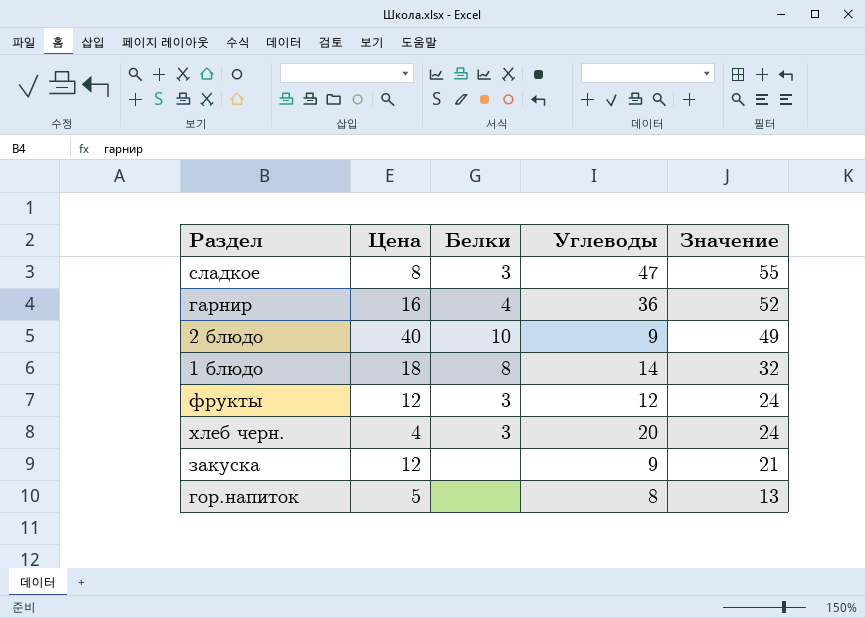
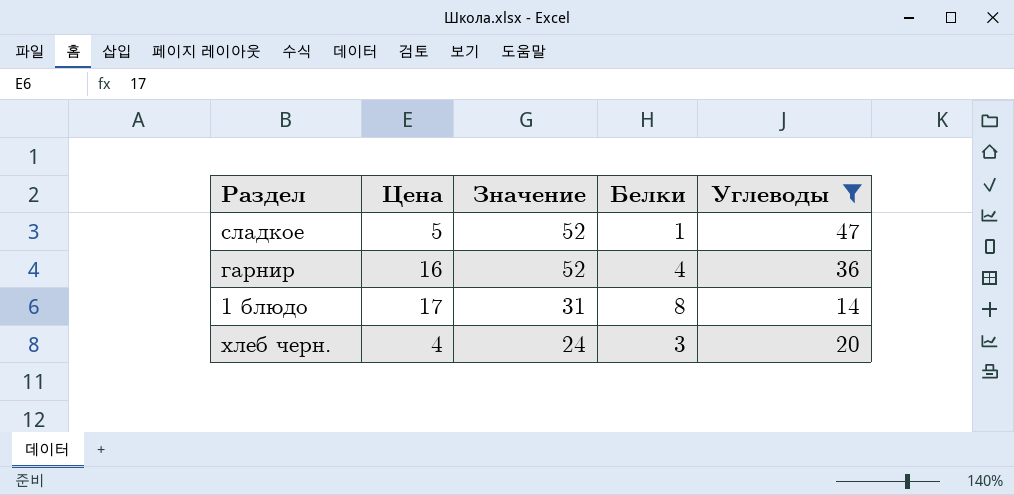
filter: none -> Углеводы >= 14
column Значение | position: 5 -> 3
сладкое | Цена: 8 -> 5
сладкое | Значение: 55 -> 52
сладкое | Белки: 3 -> 1
1 блюдо | Цена: 18 -> 17
1 блюдо | Значение: 32 -> 31

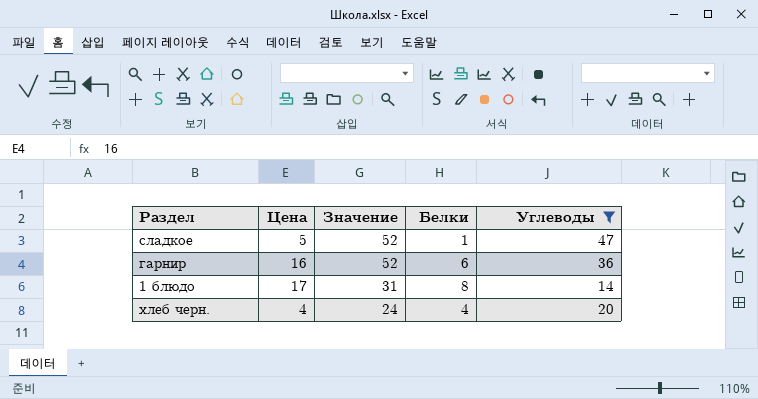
гарнир | Белки: 4 -> 6
хлеб черн. | Белки: 3 -> 4

